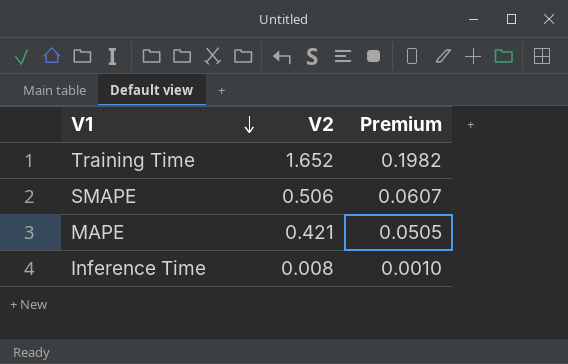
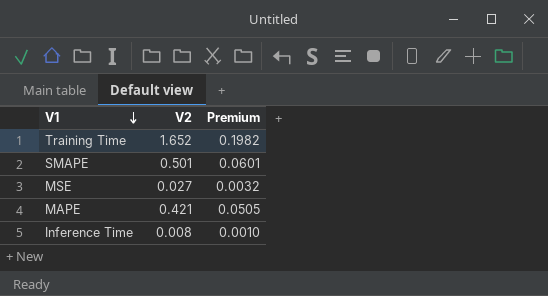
SMAPE | V2: 0.506 -> 0.501
SMAPE | Premium: 0.0607 -> 0.0601
row MSE: none -> 0.027 | 0.0032

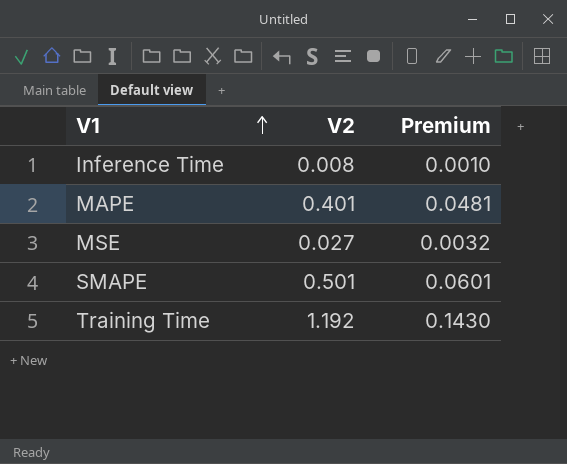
row order: V1 descending -> V1 ascending
MAPE | V2: 0.421 -> 0.401
MAPE | Premium: 0.0505 -> 0.0481
Training Time | V2: 1.652 -> 1.192
Training Time | Premium: 0.1982 -> 0.1430

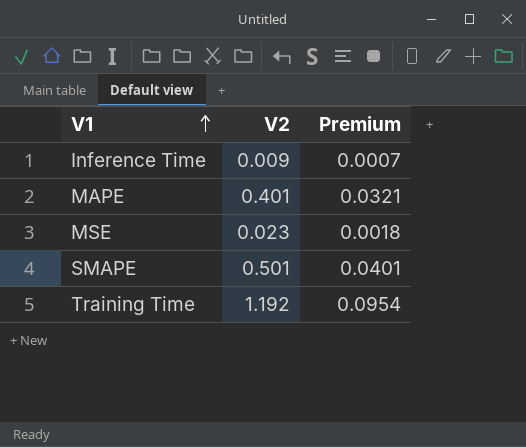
column Premium | formula: [V2] * 0.12 -> [V2] * 0.08
Inference Time | V2: 0.008 -> 0.009
MSE | V2: 0.027 -> 0.023

